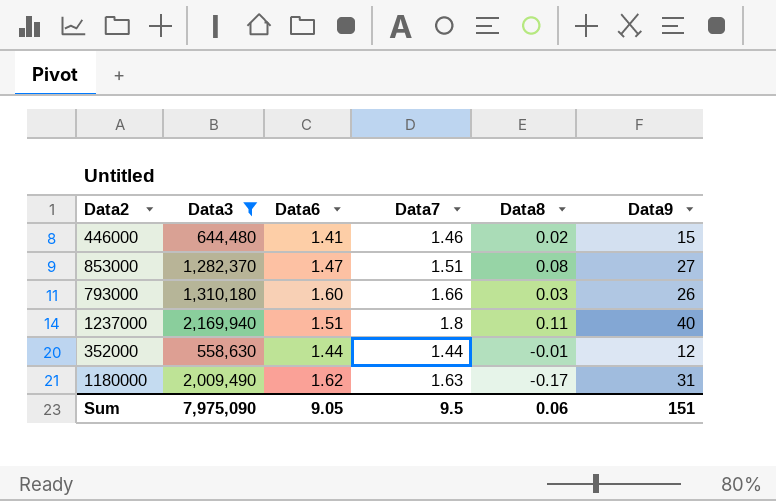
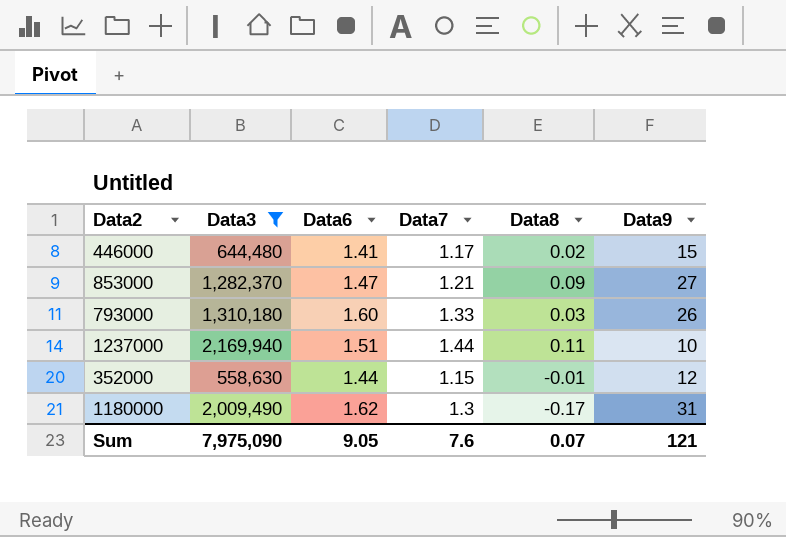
446000 | Data7: 1.46 -> 1.17
853000 | Data7: 1.51 -> 1.21
853000 | Data8: 0.08 -> 0.09
793000 | Data7: 1.66 -> 1.33
1237000 | Data7: 1.8 -> 1.44
1237000 | Data9: 40 -> 10
352000 | Data7: 1.44 -> 1.15
1180000 | Data7: 1.63 -> 1.3
Sum | Data7: 9.5 -> 7.6
Sum | Data8: 0.06 -> 0.07
Sum | Data9: 151 -> 121

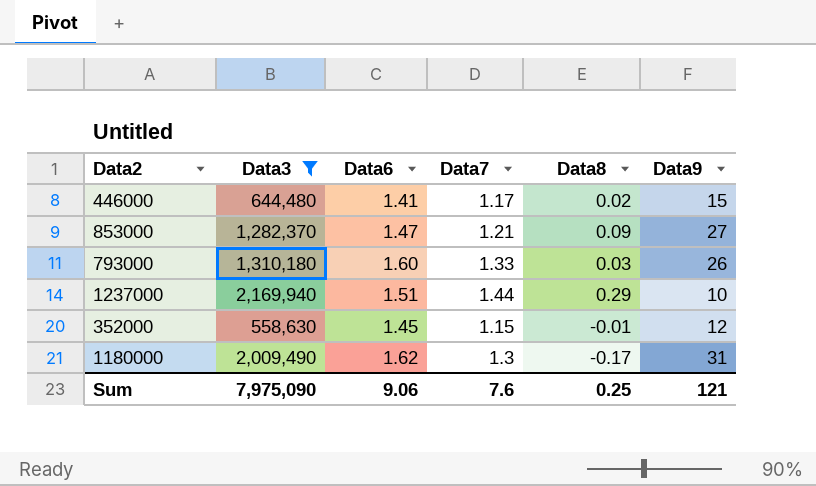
1237000 | Data8: 0.11 -> 0.29
352000 | Data6: 1.44 -> 1.45
Sum | Data6: 9.05 -> 9.06
Sum | Data8: 0.07 -> 0.25

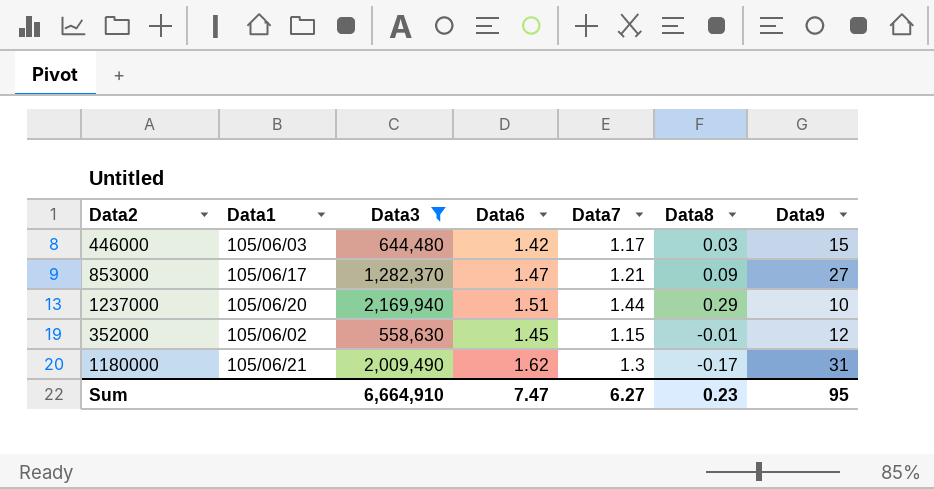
column Data1 | position: none -> 2
row 793000: 1,310,180 | 1.60 | 1.33 | 0.03 | 26 -> none
446000 | Data6: 1.41 -> 1.42
446000 | Data8: 0.02 -> 0.03
Sum | Data3: 7,975,090 -> 6,664,910
Sum | Data6: 9.06 -> 7.47
Sum | Data7: 7.6 -> 6.27
Sum | Data8: 0.25 -> 0.23
Sum | Data9: 121 -> 95

